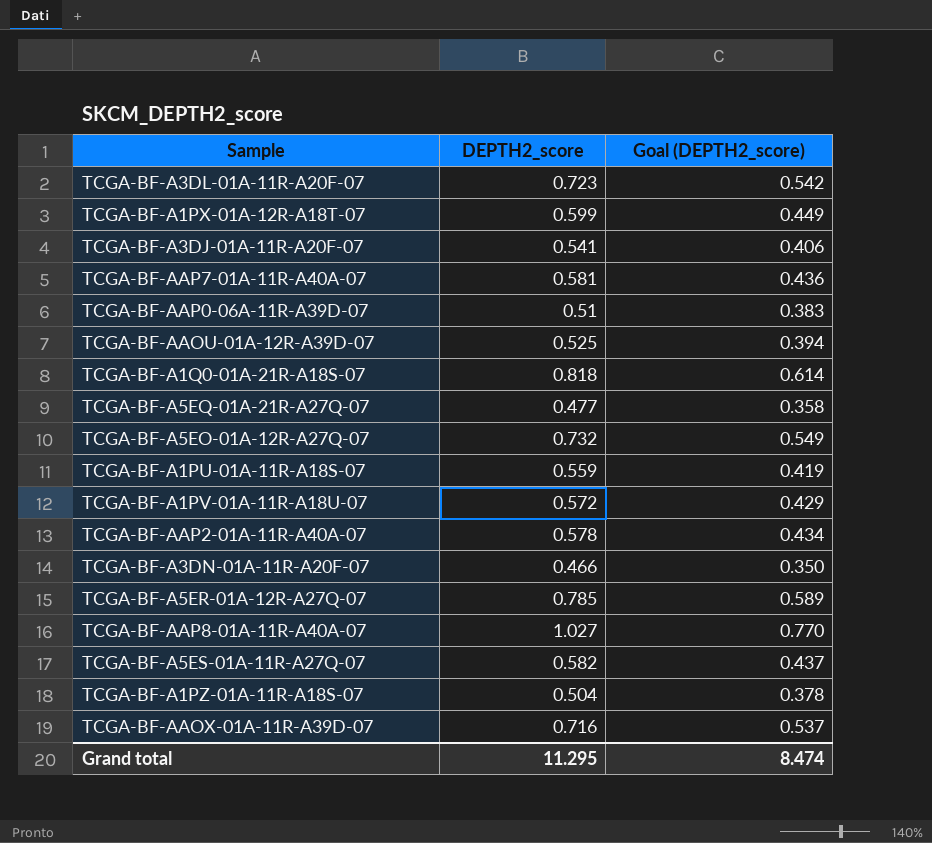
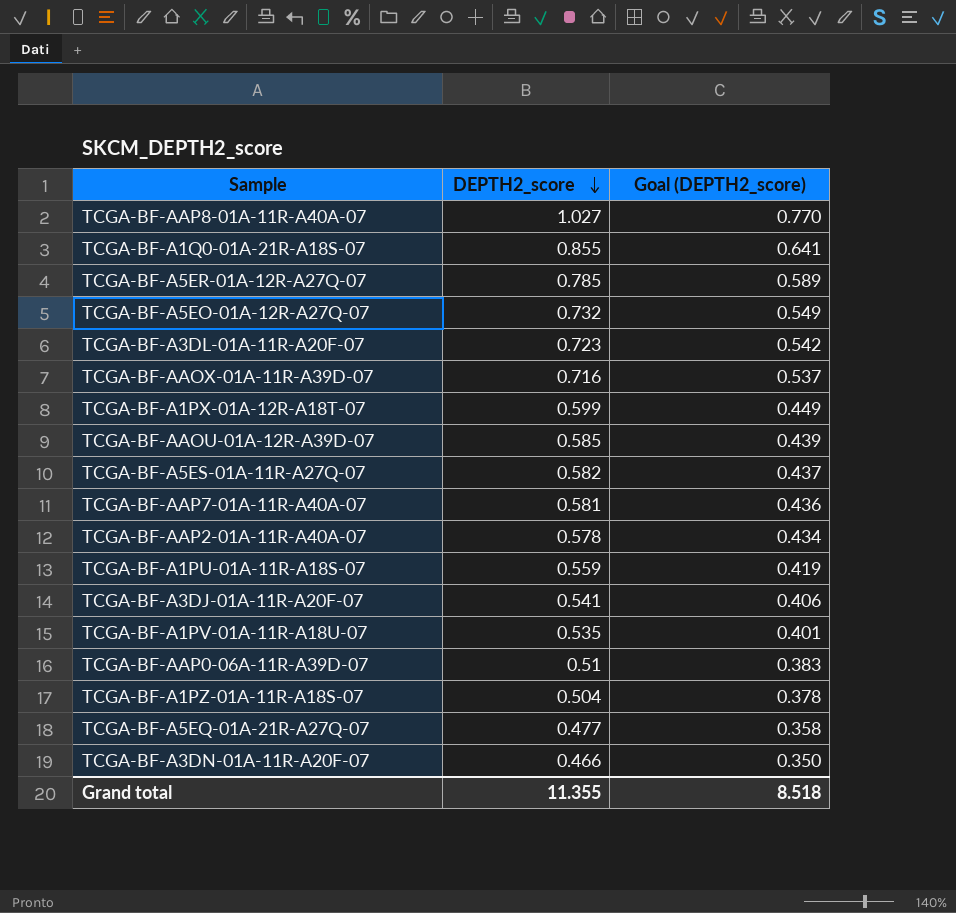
row order: none -> DEPTH2_score descending
TCGA-BF-A1Q0-01A-21R-A18S-07 | DEPTH2_score: 0.818 -> 0.855
TCGA-BF-A1Q0-01A-21R-A18S-07 | Goal (DEPTH2_score): 0.614 -> 0.641
TCGA-BF-AAOU-01A-12R-A39D-07 | DEPTH2_score: 0.525 -> 0.585
TCGA-BF-AAOU-01A-12R-A39D-07 | Goal (DEPTH2_score): 0.394 -> 0.439
TCGA-BF-A1PV-01A-11R-A18U-07 | DEPTH2_score: 0.572 -> 0.535
TCGA-BF-A1PV-01A-11R-A18U-07 | Goal (DEPTH2_score): 0.429 -> 0.401
Grand total | DEPTH2_score: 11.295 -> 11.355
Grand total | Goal (DEPTH2_score): 8.474 -> 8.518

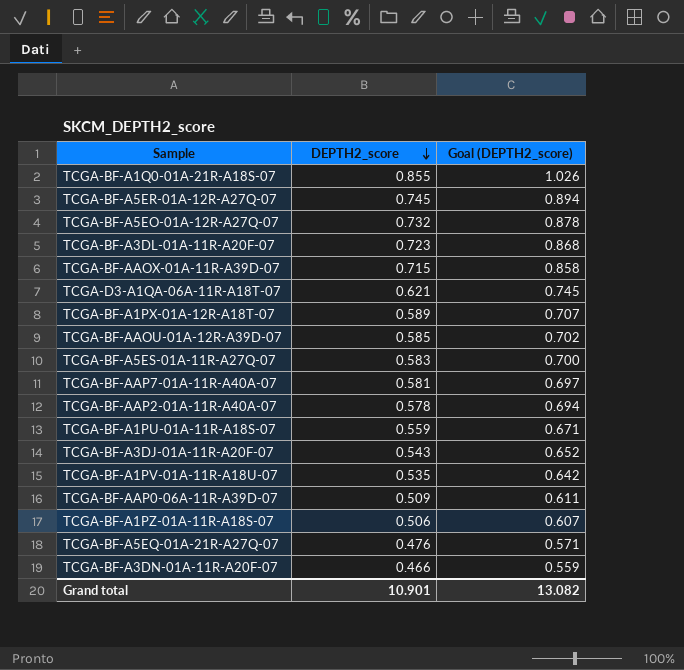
column Goal (DEPTH2_score) | formula: [DEPTH2_score] * 0.75 -> [DEPTH2_score] * 1.2
row TCGA-BF-AAP8-01A-11R-A40A-07: 1.027 | 0.770 -> none
TCGA-BF-A5ER-01A-12R-A27Q-07 | DEPTH2_score: 0.785 -> 0.745
TCGA-BF-AAOX-01A-11R-A39D-07 | DEPTH2_score: 0.716 -> 0.715
row TCGA-D3-A1QA-06A-11R-A18T-07: none -> 0.621 | 0.745
TCGA-BF-A1PX-01A-12R-A18T-07 | DEPTH2_score: 0.599 -> 0.589
TCGA-BF-A5ES-01A-11R-A27Q-07 | DEPTH2_score: 0.582 -> 0.583
TCGA-BF-A3DJ-01A-11R-A20F-07 | DEPTH2_score: 0.541 -> 0.543
TCGA-BF-AAP0-06A-11R-A39D-07 | DEPTH2_score: 0.51 -> 0.509
TCGA-BF-A1PZ-01A-11R-A18S-07 | DEPTH2_score: 0.504 -> 0.506
TCGA-BF-A5EQ-01A-21R-A27Q-07 | DEPTH2_score: 0.477 -> 0.476
Grand total | DEPTH2_score: 11.355 -> 10.901
Grand total | Goal (DEPTH2_score): 8.518 -> 13.082

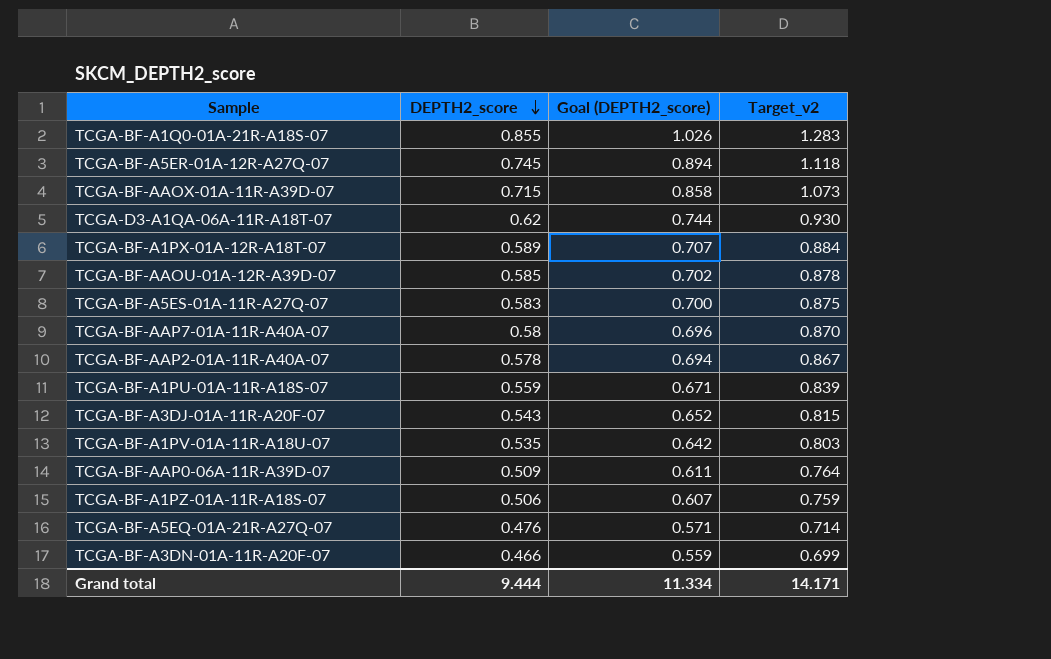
column Target_v2 | formula: none -> [DEPTH2_score] * 1.5
row TCGA-BF-A5EO-01A-12R-A27Q-07: 0.732 | 0.878 -> none
row TCGA-BF-A3DL-01A-11R-A20F-07: 0.723 | 0.868 -> none
TCGA-D3-A1QA-06A-11R-A18T-07 | DEPTH2_score: 0.621 -> 0.62
TCGA-D3-A1QA-06A-11R-A18T-07 | Goal (DEPTH2_score): 0.745 -> 0.744
TCGA-BF-AAP7-01A-11R-A40A-07 | DEPTH2_score: 0.581 -> 0.58
TCGA-BF-AAP7-01A-11R-A40A-07 | Goal (DEPTH2_score): 0.697 -> 0.696
Grand total | DEPTH2_score: 10.901 -> 9.444
Grand total | Goal (DEPTH2_score): 13.082 -> 11.334

